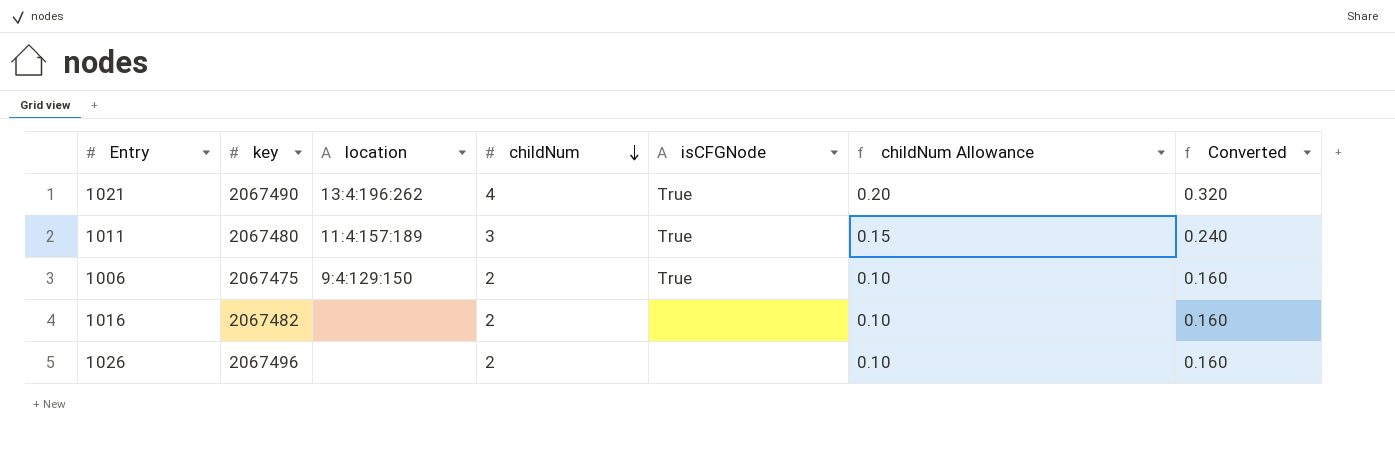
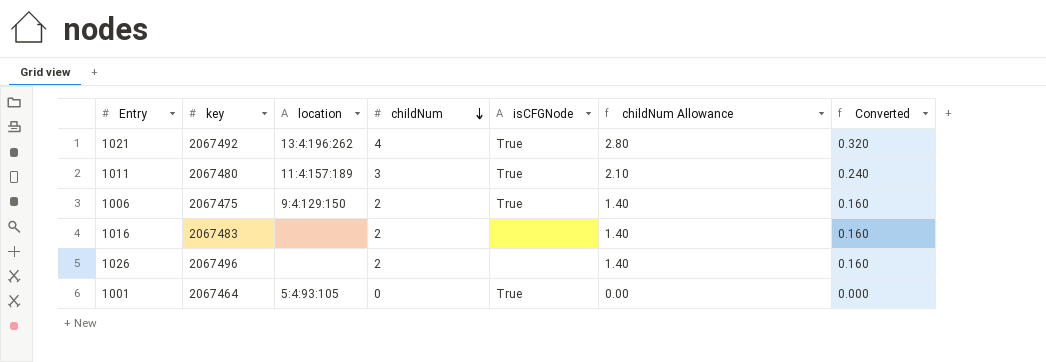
column childNum Allowance | formula: [childNum] * 0.05 -> [childNum] * 0.7
1021 | key: 2067490 -> 2067492
1016 | key: 2067482 -> 2067483
row 1001: none -> 2067464 | 5:4:93:105 | 0 | True | 0.00 | 0.000

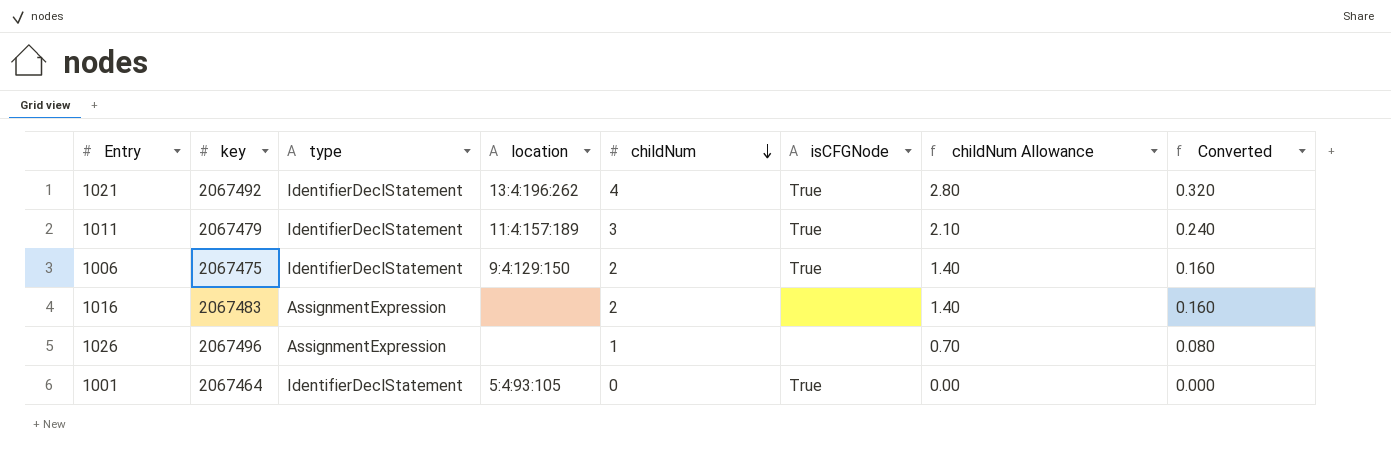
column type | position: none -> 3
1011 | key: 2067480 -> 2067479
1026 | childNum: 2 -> 1
1026 | childNum Allowance: 1.40 -> 0.70
1026 | Converted: 0.160 -> 0.080

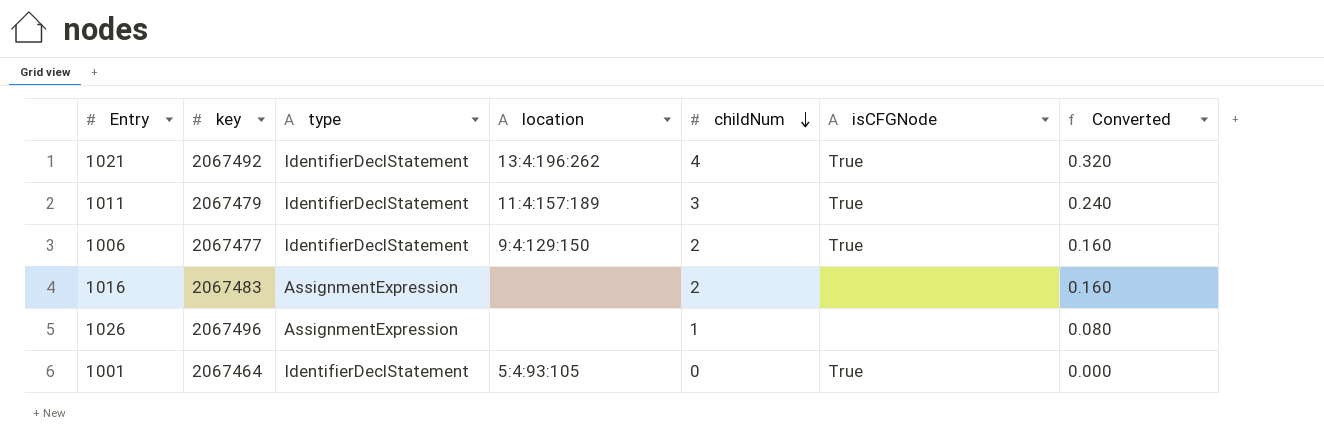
column childNum Allowance | formula: [childNum] * 0.7 -> none
1006 | key: 2067475 -> 2067477

